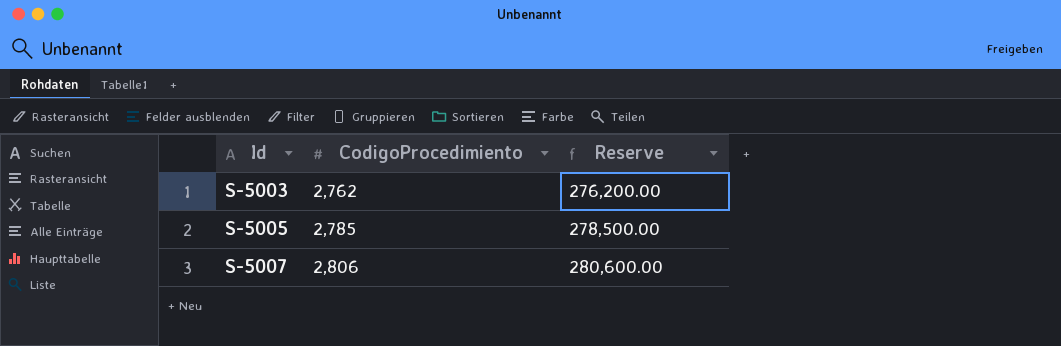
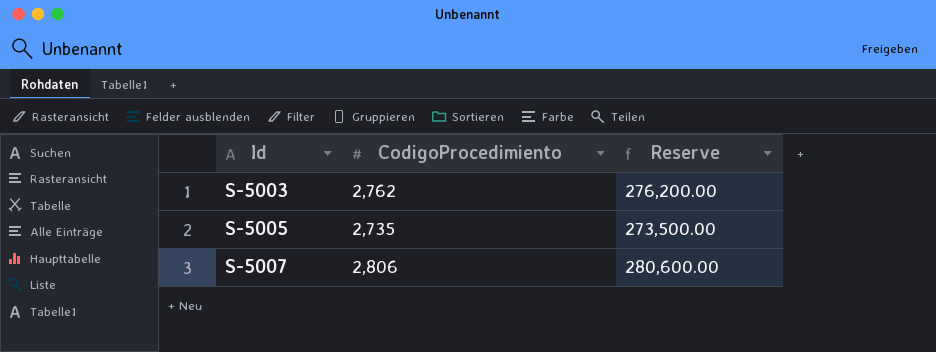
S-5005 | CodigoProcedimiento: 2,785 -> 2,735
S-5005 | Reserve: 278,500.00 -> 273,500.00

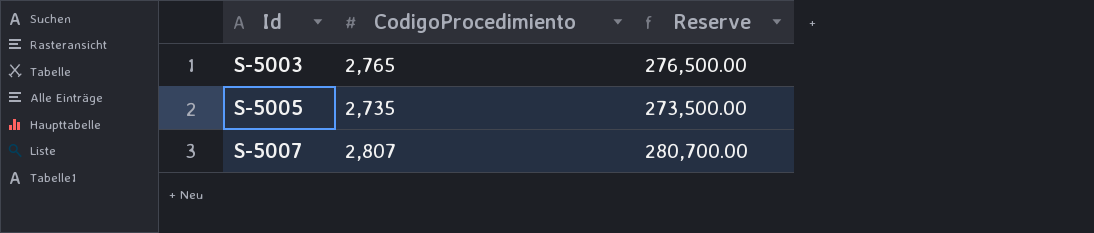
S-5003 | CodigoProcedimiento: 2,762 -> 2,765
S-5003 | Reserve: 276,200.00 -> 276,500.00
S-5007 | CodigoProcedimiento: 2,806 -> 2,807
S-5007 | Reserve: 280,600.00 -> 280,700.00

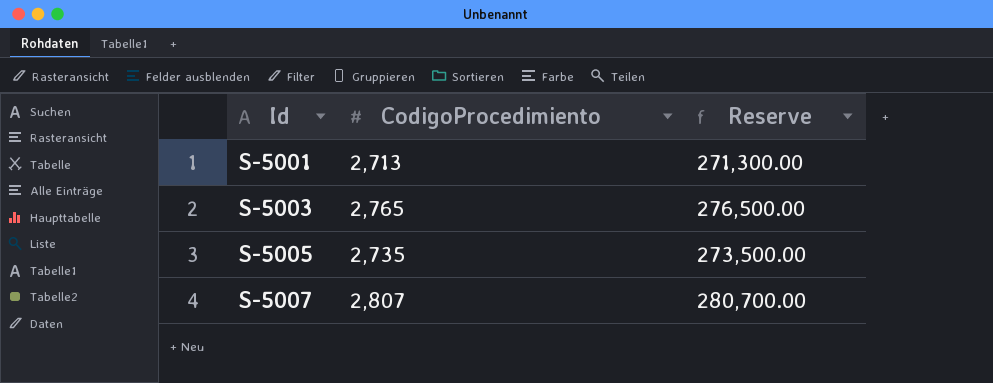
row S-5001: none -> 2,713 | 271,300.00

